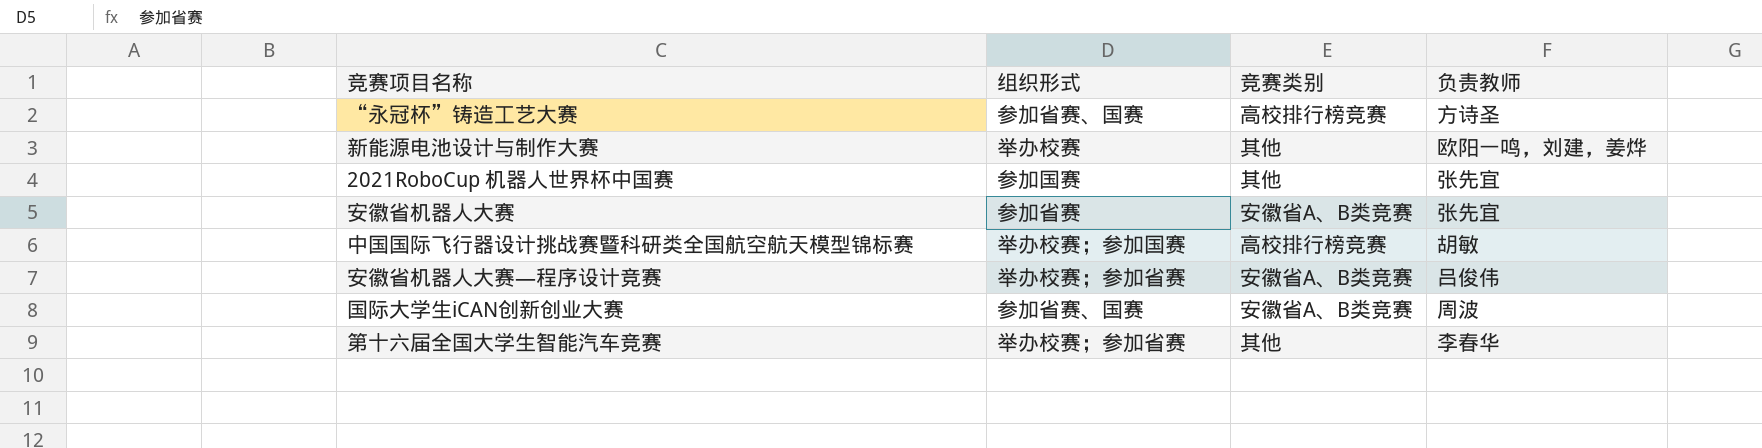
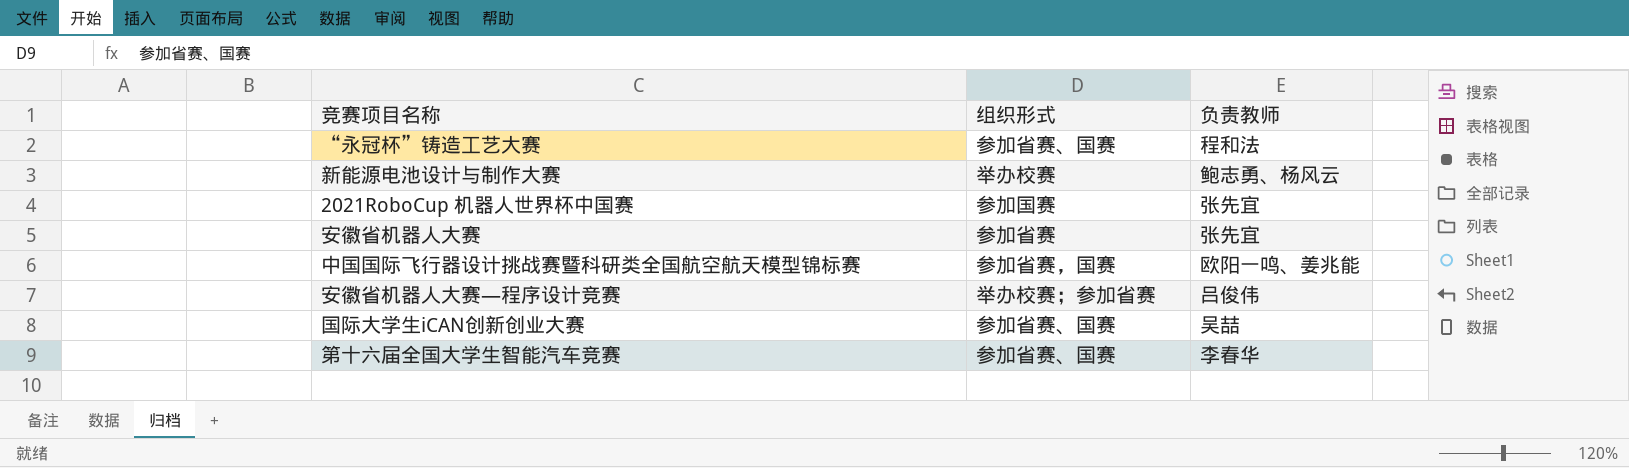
column 竞赛类别 | position: 3 -> none
“永冠杯”铸造工艺大赛 | 负责教师: 方诗圣 -> 程和法
新能源电池设计与制作大赛 | 负责教师: 欧阳一鸣，刘建，姜烨 -> 鲍志勇、杨风云
中国国际飞行器设计挑战赛暨科研类全国航空航天模型锦标赛 | 组织形式: 举办校赛；参加国赛 -> 参加省赛，国赛
中国国际飞行器设计挑战赛暨科研类全国航空航天模型锦标赛 | 负责教师: 胡敏 -> 欧阳一鸣、姜兆能
国际大学生iCAN创新创业大赛 | 负责教师: 周波 -> 吴喆
第十六届全国大学生智能汽车竞赛 | 组织形式: 举办校赛；参加省赛 -> 参加省赛、国赛

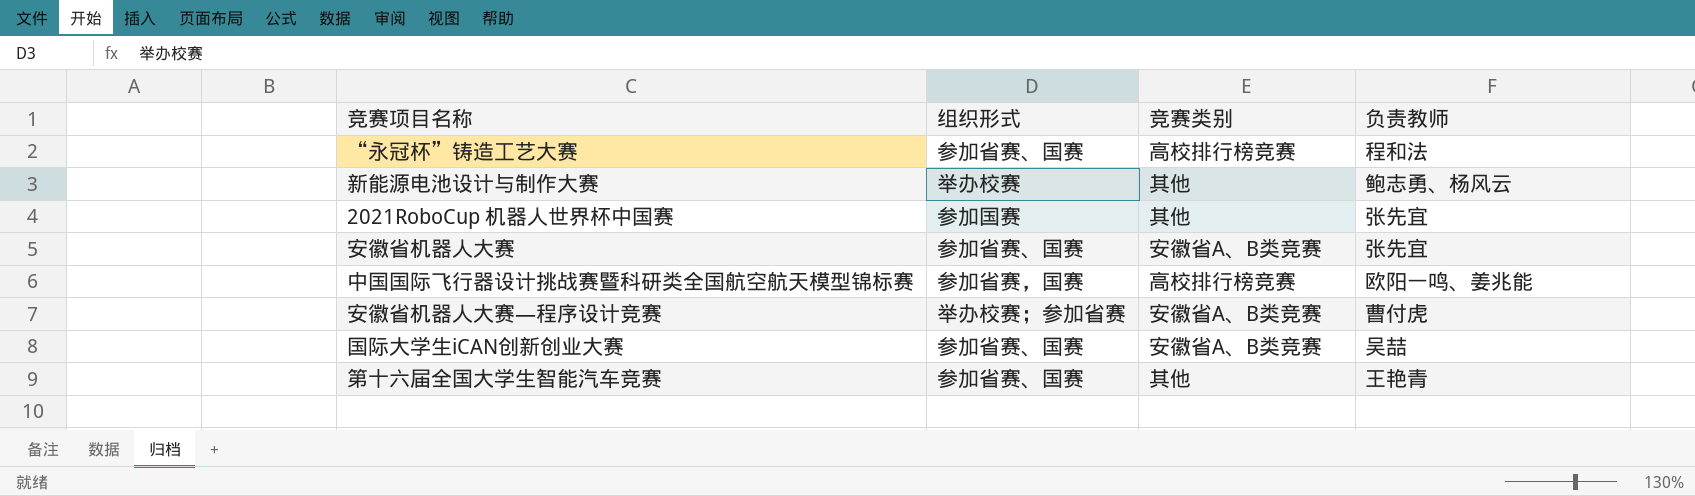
column 竞赛类别 | position: none -> 3
安徽省机器人大赛 | 组织形式: 参加省赛 -> 参加省赛、国赛
安徽省机器人大赛—程序设计竞赛 | 负责教师: 吕俊伟 -> 曹付虎
第十六届全国大学生智能汽车竞赛 | 负责教师: 李春华 -> 王艳青

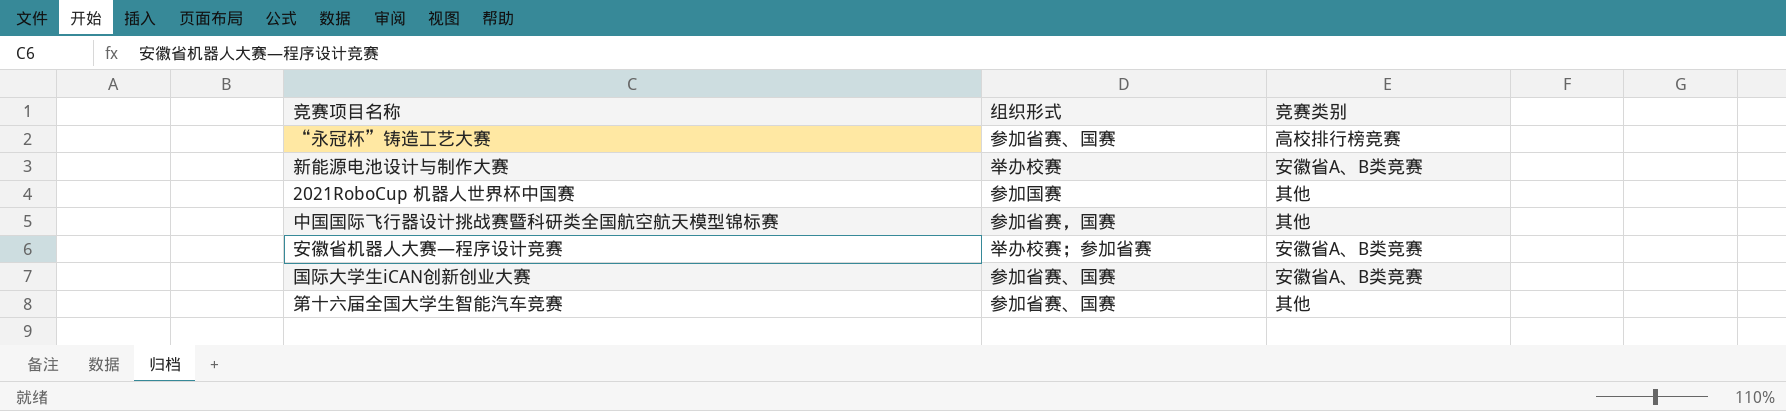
column 负责教师 | position: 4 -> none
row 安徽省机器人大赛: 参加省赛、国赛 | 安徽省A、B类竞赛 | 张先宜 -> none
新能源电池设计与制作大赛 | 竞赛类别: 其他 -> 安徽省A、B类竞赛
中国国际飞行器设计挑战赛暨科研类全国航空航天模型锦标赛 | 竞赛类别: 高校排行榜竞赛 -> 其他

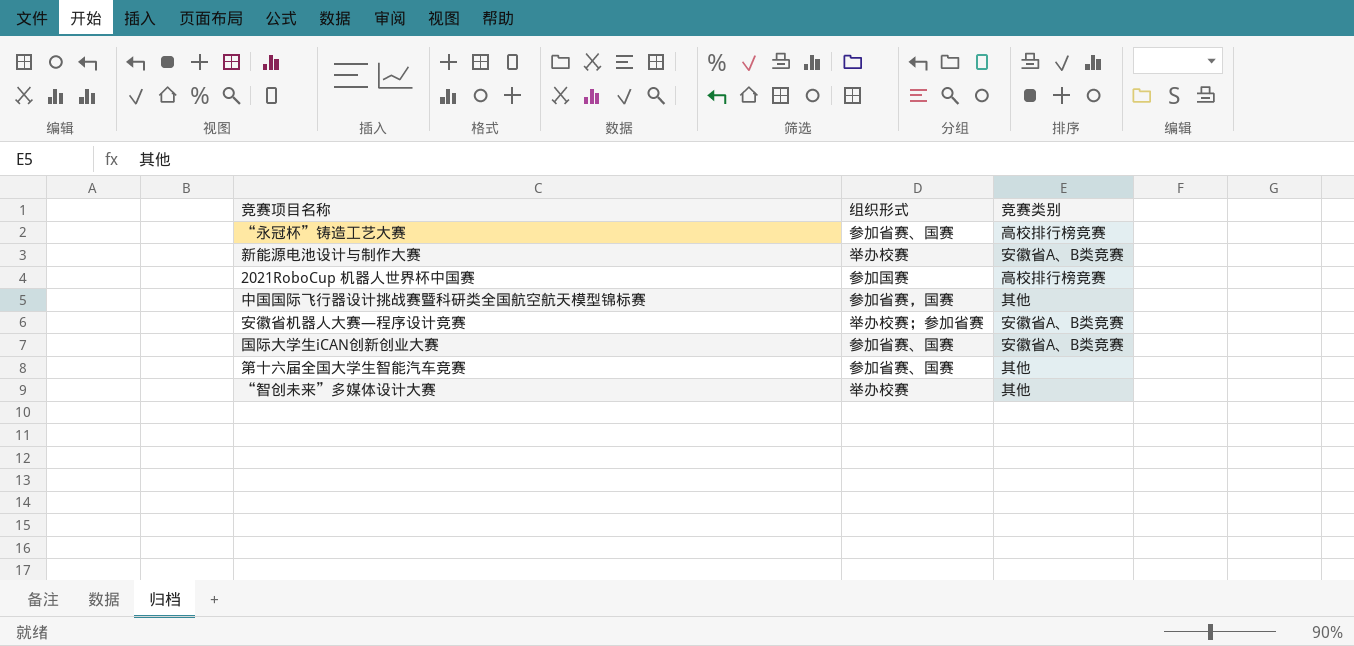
2021RoboCup 机器人世界杯中国赛 | 竞赛类别: 其他 -> 高校排行榜竞赛
row “智创未来”多媒体设计大赛: none -> 举办校赛 | 其他

